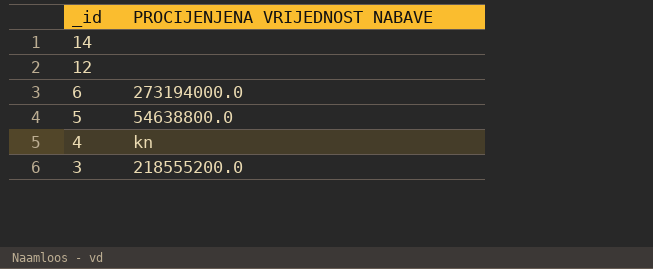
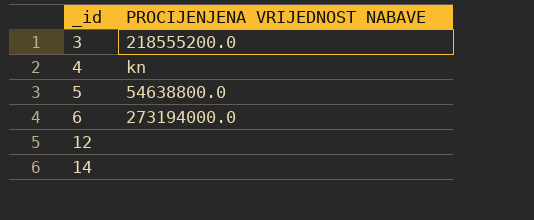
row order: _id descending -> _id ascending

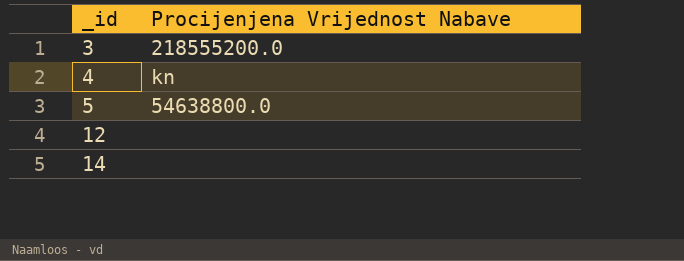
column name: PROCIJENJENA VRIJEDNOST NABAVE -> Procijenjena Vrijednost Nabave
row 6: 273194000.0 -> none

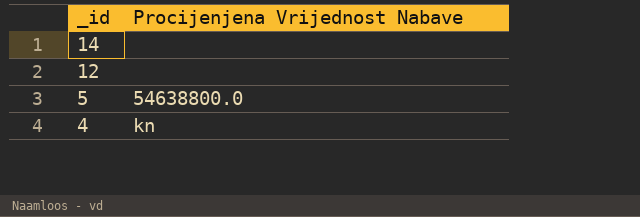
row order: _id ascending -> _id descending
row 3: 218555200.0 -> none

